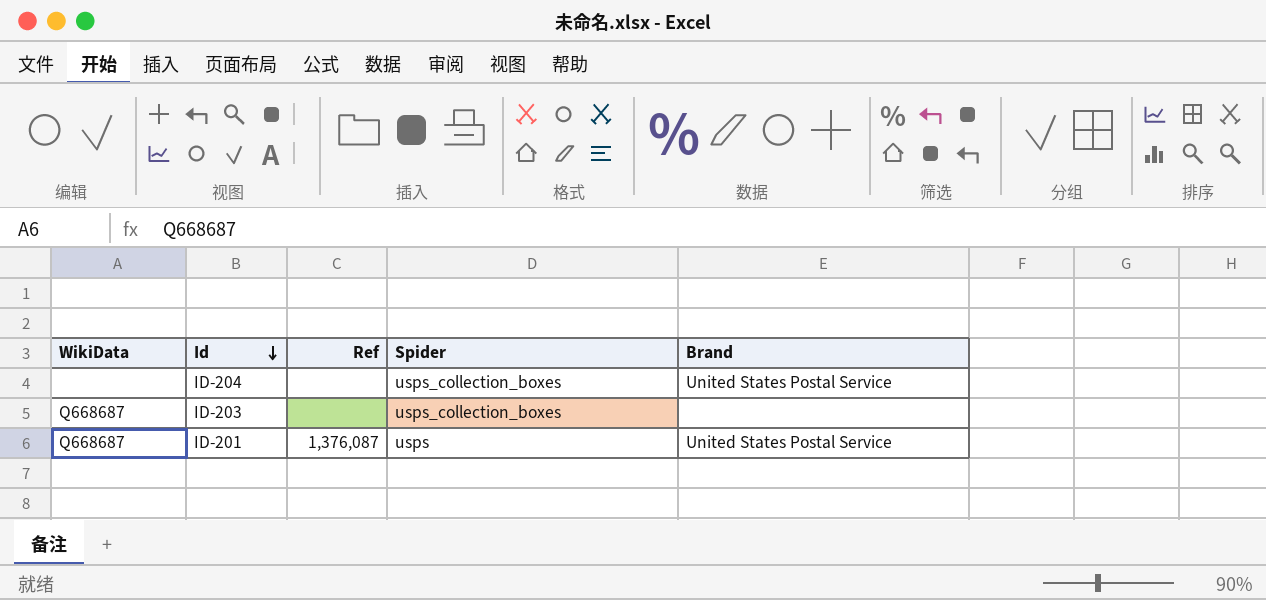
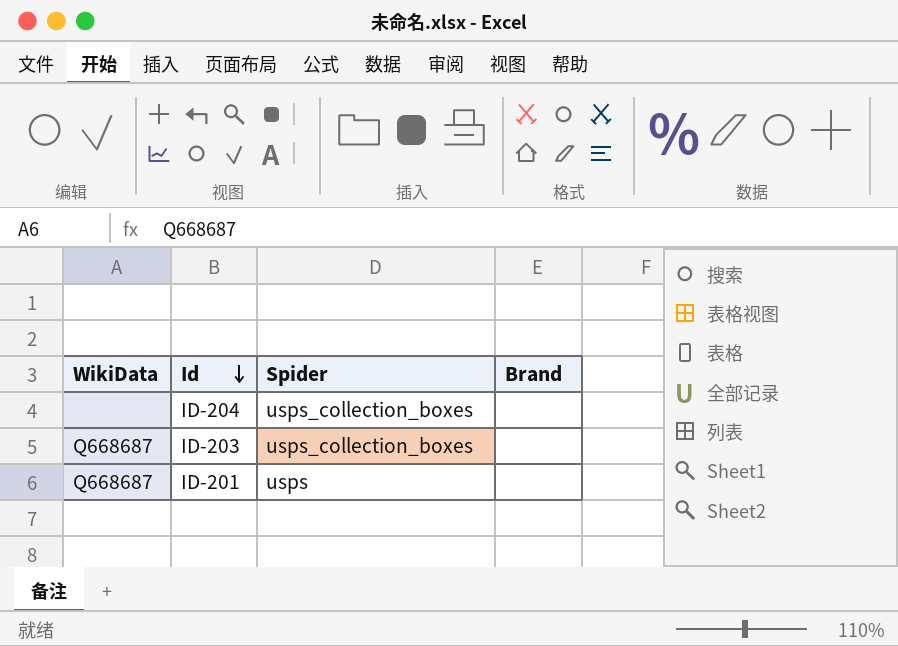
column Ref | position: 3 -> none
ID-204 | Brand: United States Postal Service -> none
ID-201 | Brand: United States Postal Service -> none

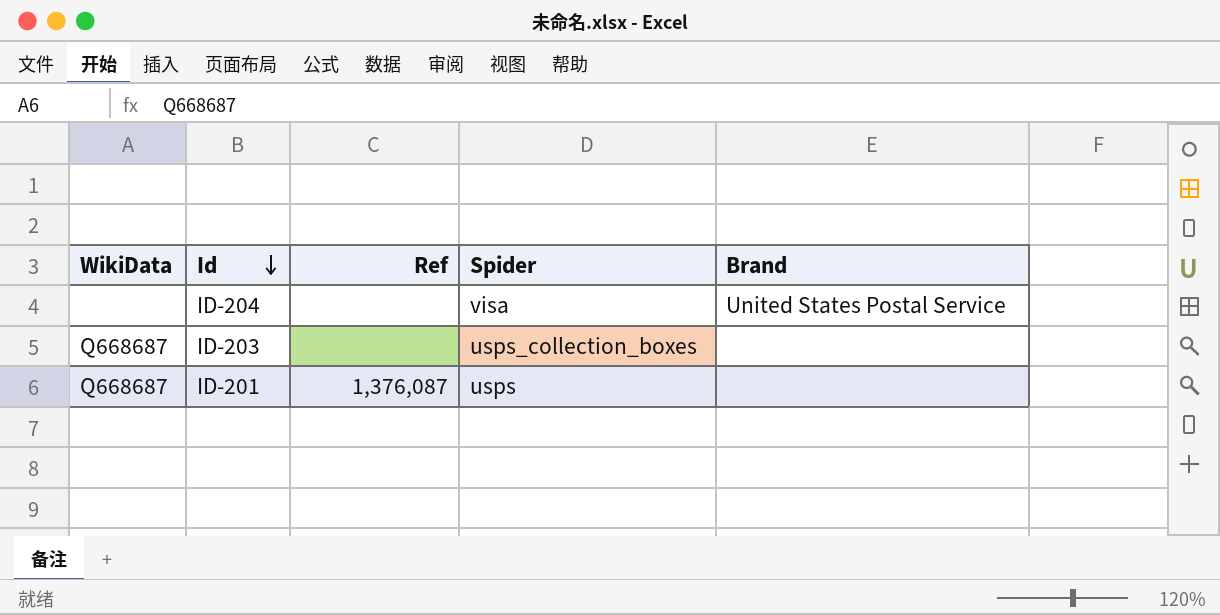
column Ref | position: none -> 3
ID-204 | Spider: usps_collection_boxes -> visa
ID-204 | Brand: none -> United States Postal Service

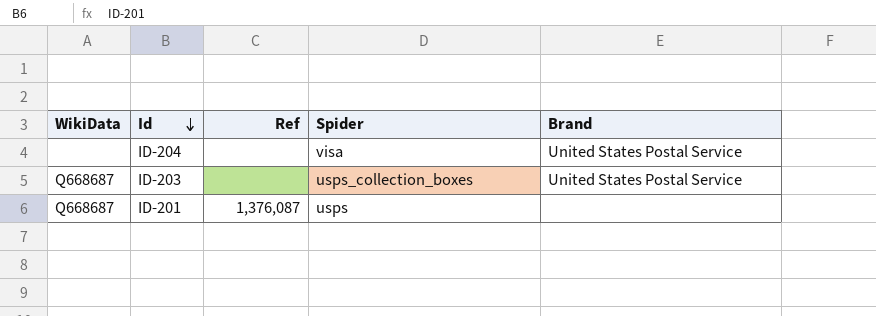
ID-203 | Brand: none -> United States Postal Service

